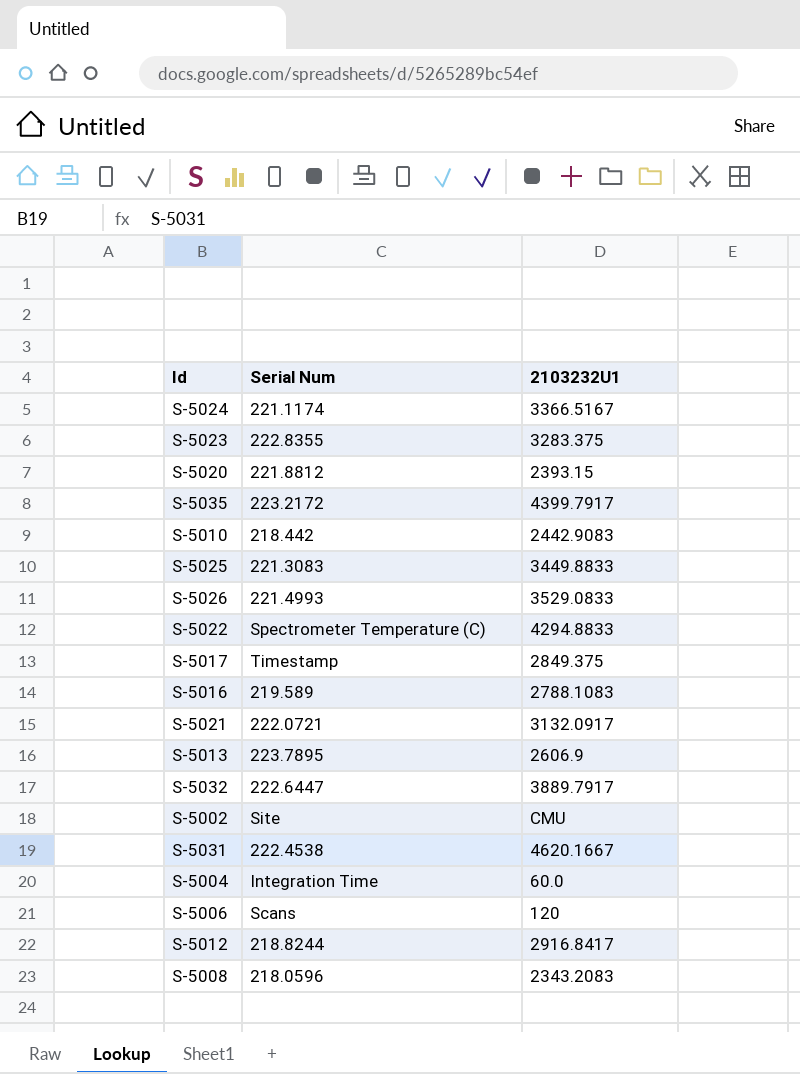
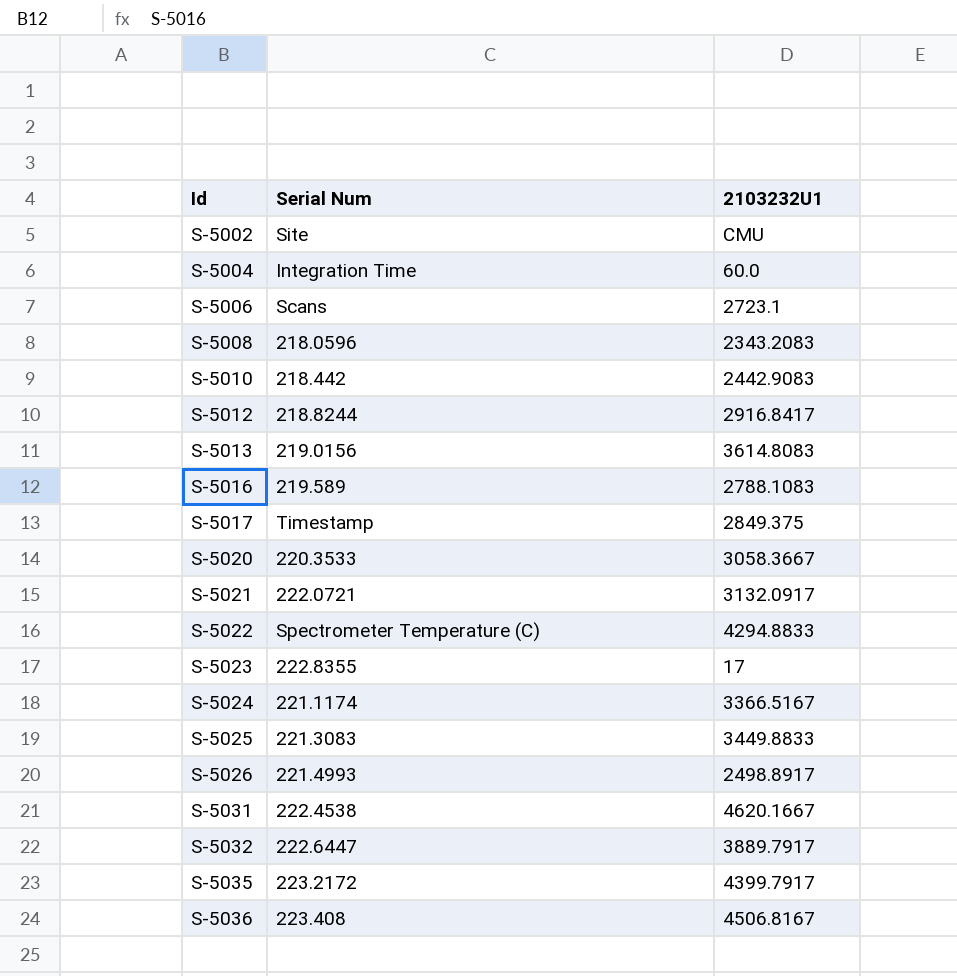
row order: none -> Id ascending
S-5006 | 2103232U1: 120 -> 2723.1
S-5013 | Serial Num: 223.7895 -> 219.0156
S-5013 | 2103232U1: 2606.9 -> 3614.8083
S-5020 | Serial Num: 221.8812 -> 220.3533
S-5020 | 2103232U1: 2393.15 -> 3058.3667
S-5023 | 2103232U1: 3283.375 -> 17
S-5026 | 2103232U1: 3529.0833 -> 2498.8917
row S-5036: none -> 223.408 | 4506.8167

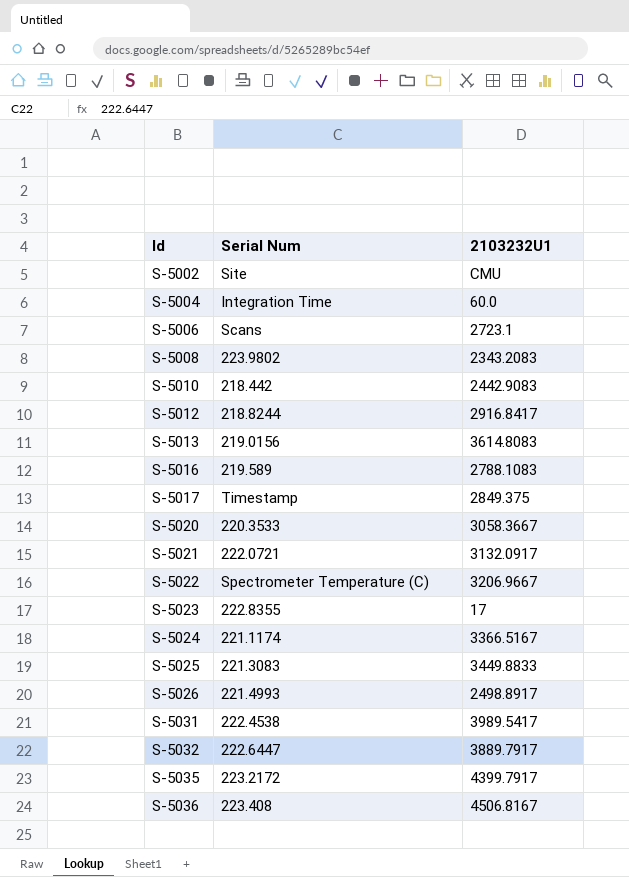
S-5008 | Serial Num: 218.0596 -> 223.9802
S-5022 | 2103232U1: 4294.8833 -> 3206.9667
S-5031 | 2103232U1: 4620.1667 -> 3989.5417

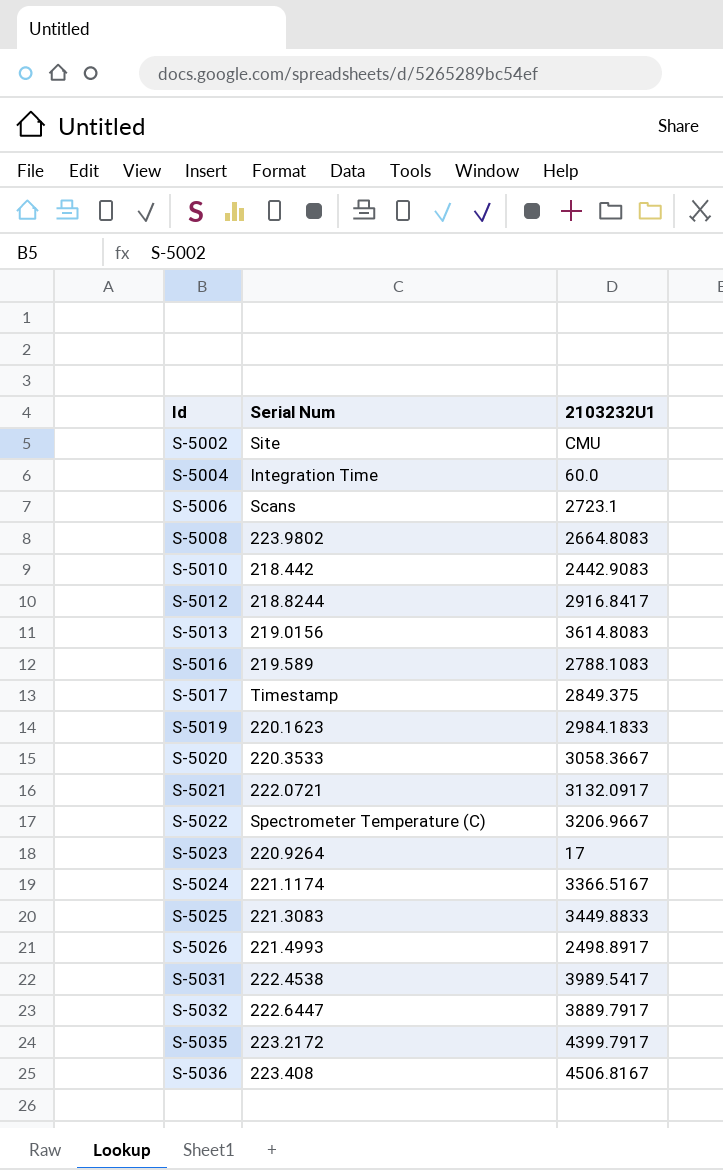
S-5008 | 2103232U1: 2343.2083 -> 2664.8083
row S-5019: none -> 220.1623 | 2984.1833
S-5023 | Serial Num: 222.8355 -> 220.9264

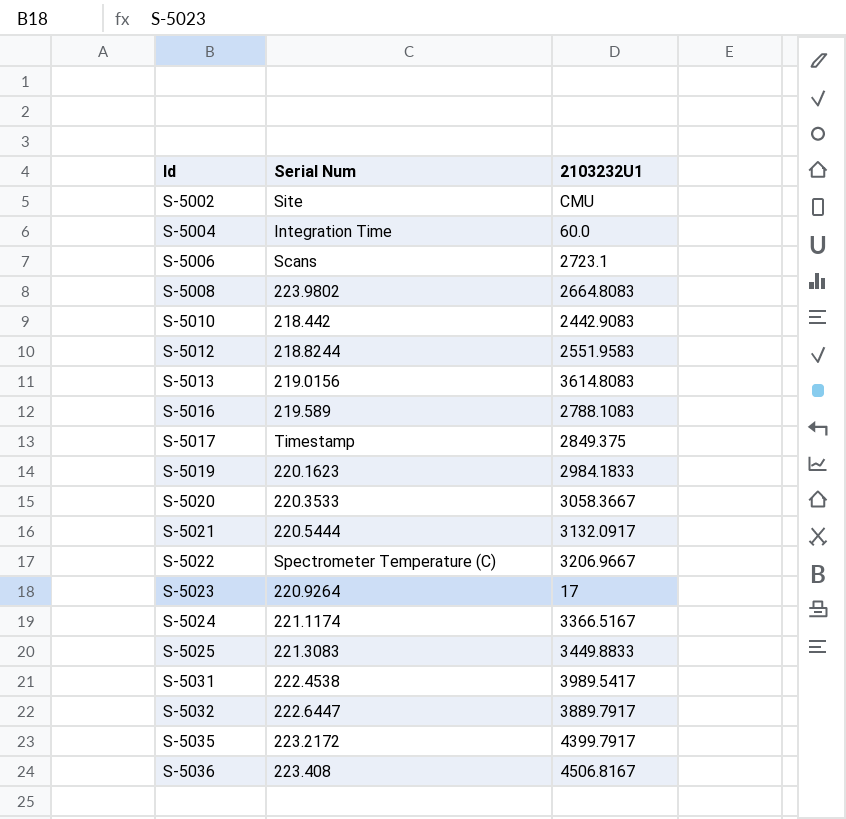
row S-5026: 221.4993 | 2498.8917 -> none
S-5012 | 2103232U1: 2916.8417 -> 2551.9583
S-5021 | Serial Num: 222.0721 -> 220.5444

